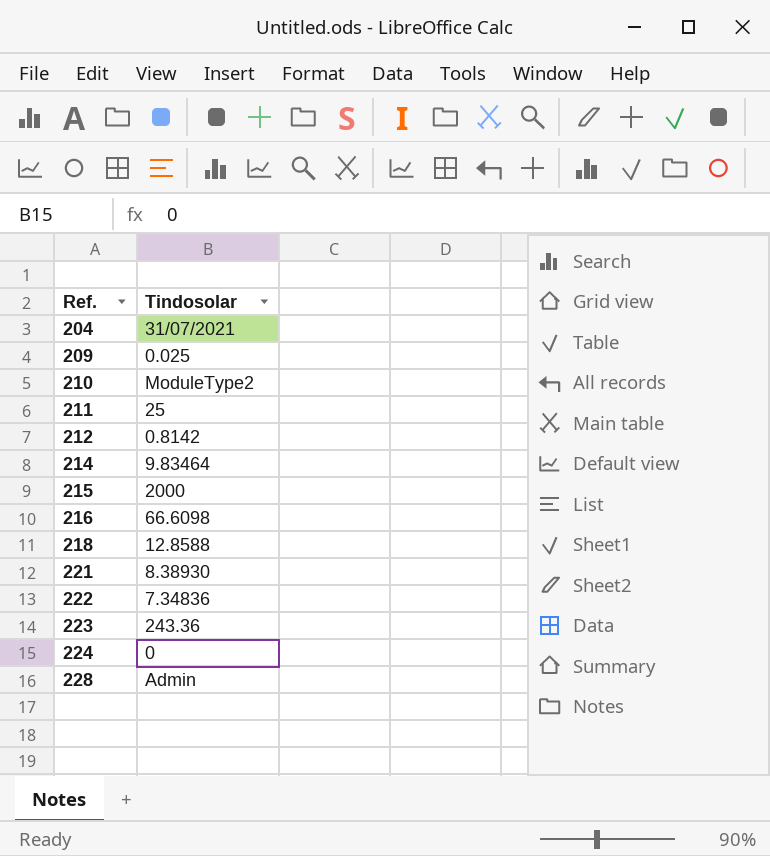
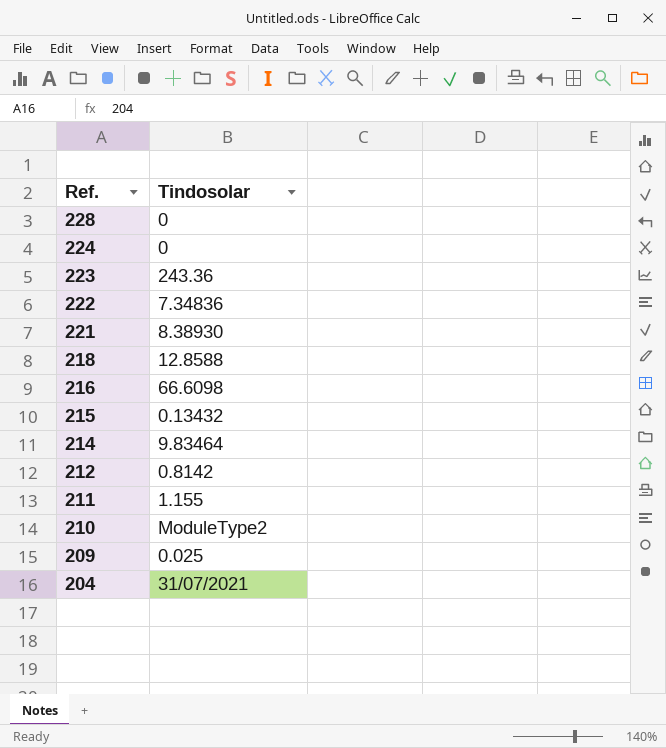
row order: Ref. ascending -> Ref. descending
228 | Tindosolar: Admin -> 0
215 | Tindosolar: 2000 -> 0.13432
211 | Tindosolar: 25 -> 1.155

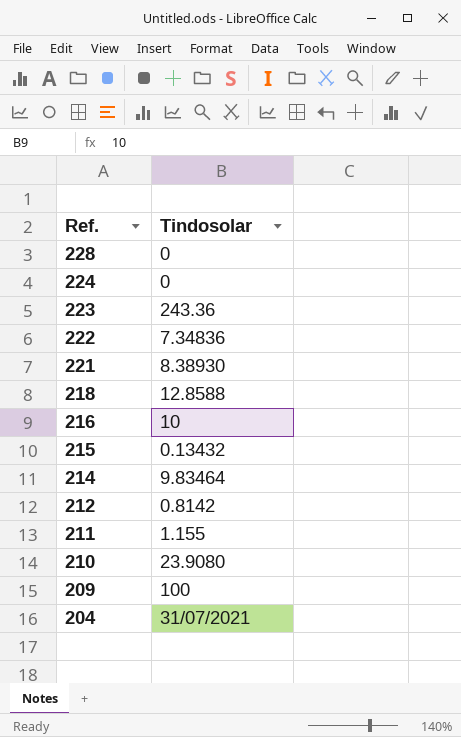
216 | Tindosolar: 66.6098 -> 10
210 | Tindosolar: ModuleType2 -> 23.9080
209 | Tindosolar: 0.025 -> 100

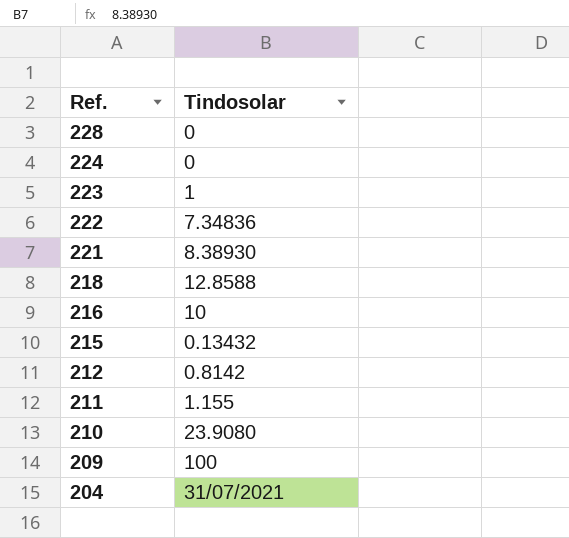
row 214: 9.83464 -> none
223 | Tindosolar: 243.36 -> 1

